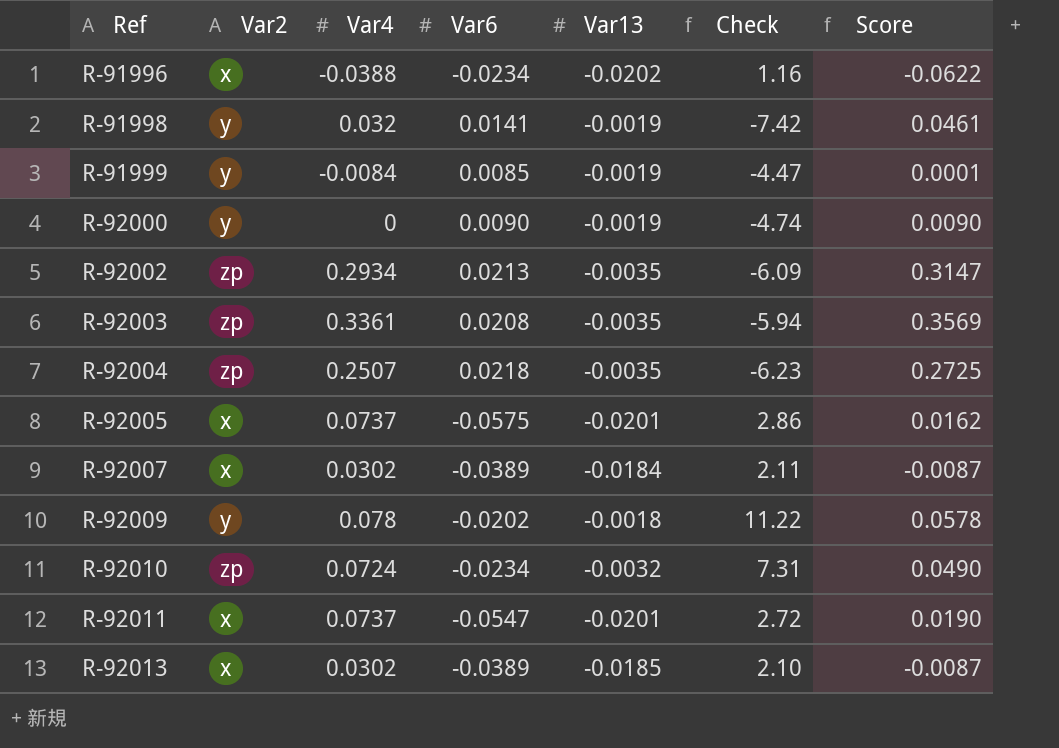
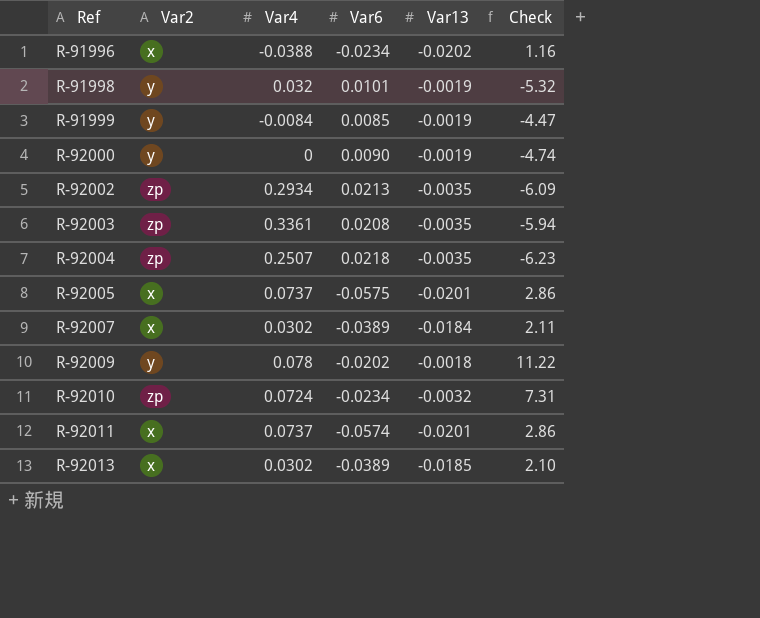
column Score | formula: [Var4] + [Var6] -> none
R-91998 | Var6: 0.0141 -> 0.0101
R-91998 | Check: -7.42 -> -5.32
R-92011 | Var6: -0.0547 -> -0.0574
R-92011 | Check: 2.72 -> 2.86

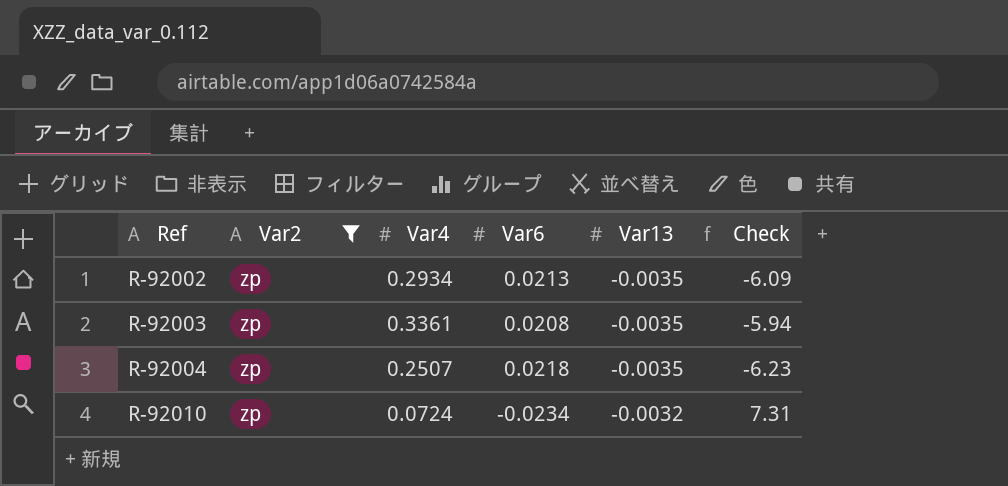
filter: none -> Var2 = zp

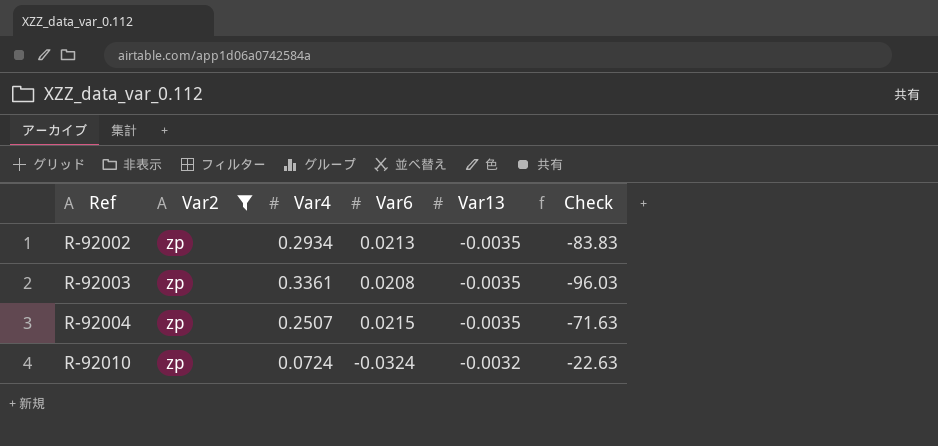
column Check | formula: [Var6] / [Var13] -> [Var4] / [Var13]
R-92004 | Var6: 0.0218 -> 0.0215
R-92010 | Var6: -0.0234 -> -0.0324

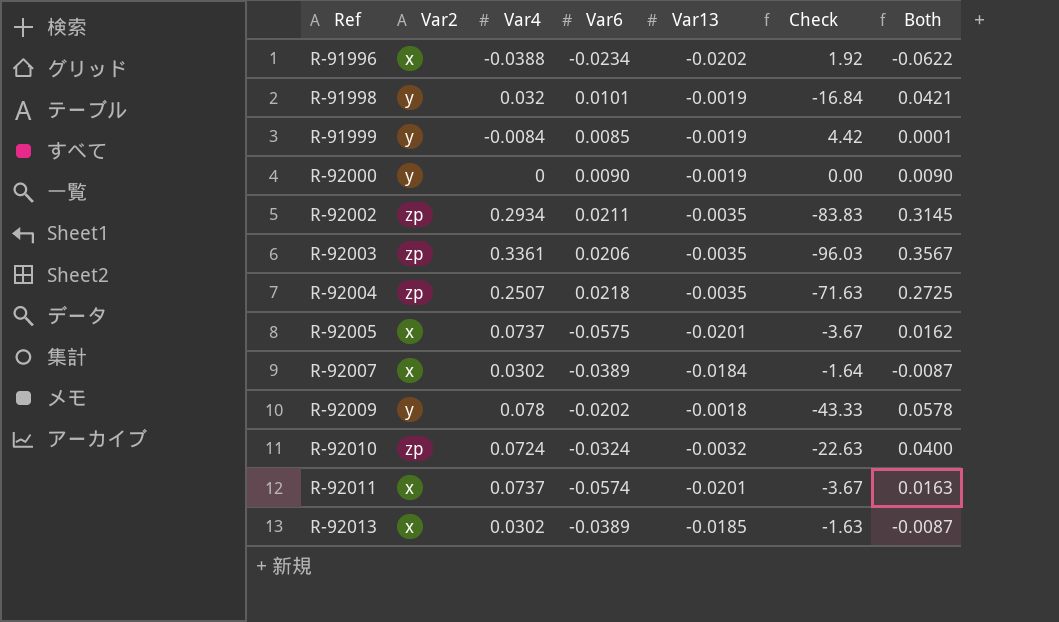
filter: Var2 = zp -> none
column Both | formula: none -> [Var4] + [Var6]
R-92002 | Var6: 0.0213 -> 0.0211
R-92003 | Var6: 0.0208 -> 0.0206
R-92004 | Var6: 0.0215 -> 0.0218

